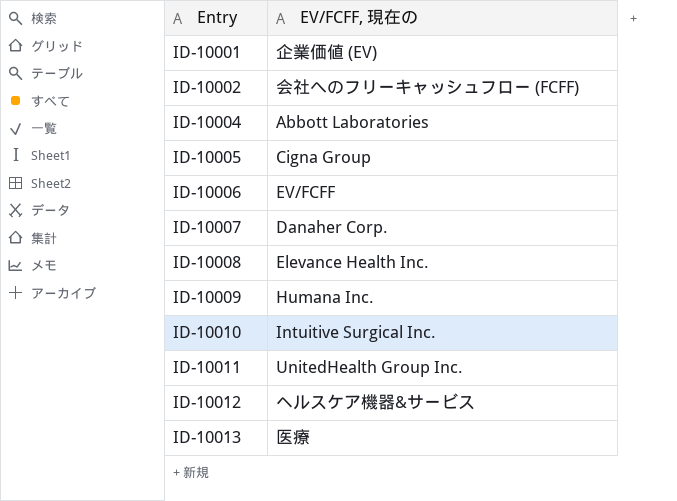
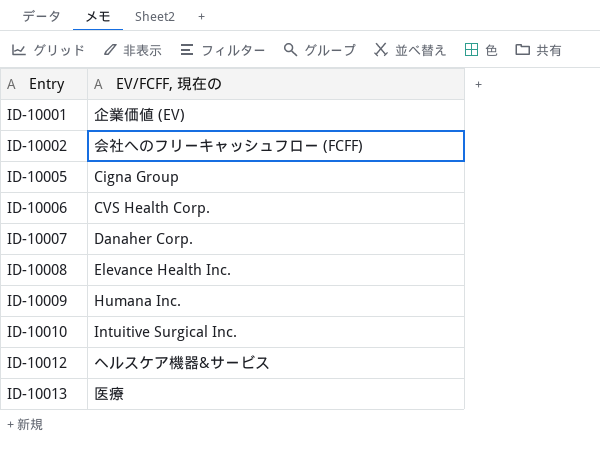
row ID-10004: Abbott Laboratories -> none
row ID-10011: UnitedHealth Group Inc. -> none
ID-10006 | EV/FCFF, 現在の: EV/FCFF -> CVS Health Corp.

